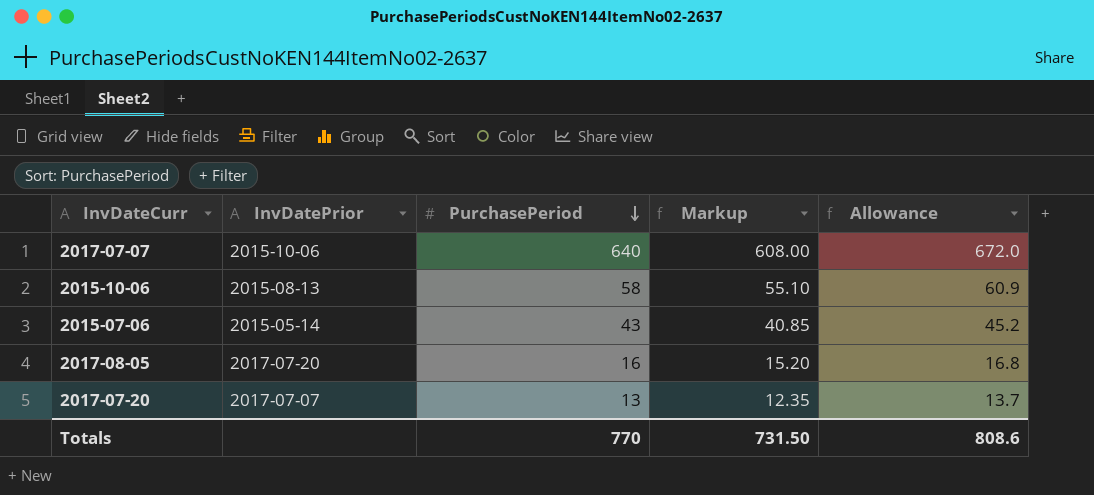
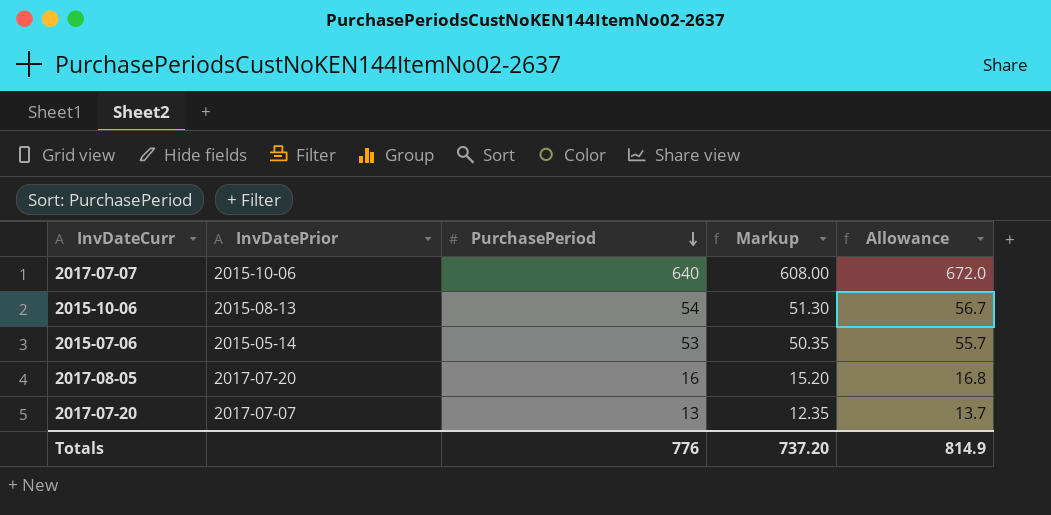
2015-10-06 | PurchasePeriod: 58 -> 54
2015-10-06 | Markup: 55.10 -> 51.30
2015-10-06 | Allowance: 60.9 -> 56.7
2015-07-06 | PurchasePeriod: 43 -> 53
2015-07-06 | Markup: 40.85 -> 50.35
2015-07-06 | Allowance: 45.2 -> 55.7
Totals | PurchasePeriod: 770 -> 776
Totals | Markup: 731.50 -> 737.20
Totals | Allowance: 808.6 -> 814.9

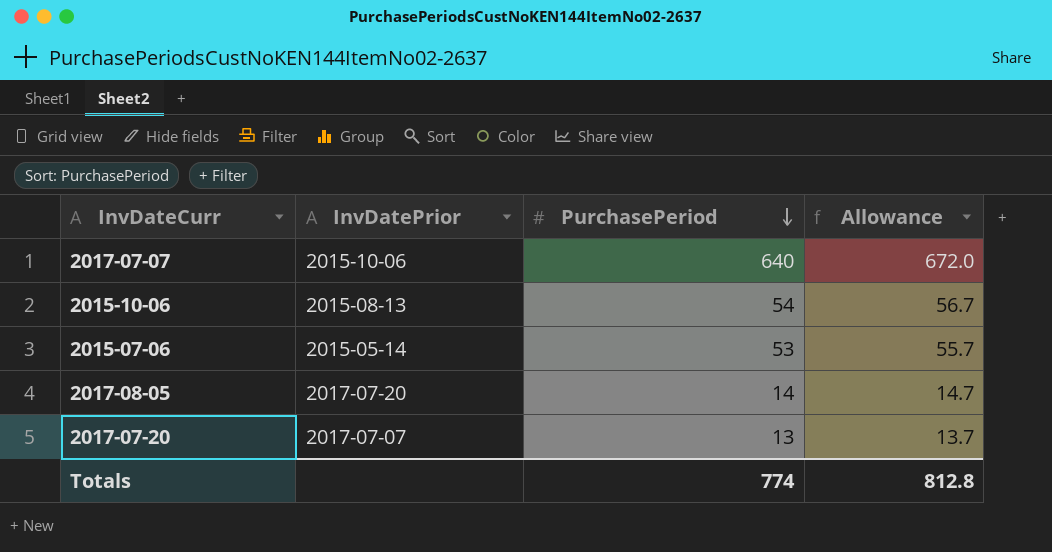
column Markup | formula: [PurchasePeriod] * 0.95 -> none
2017-08-05 | PurchasePeriod: 16 -> 14
2017-08-05 | Allowance: 16.8 -> 14.7
Totals | PurchasePeriod: 776 -> 774
Totals | Allowance: 814.9 -> 812.8

